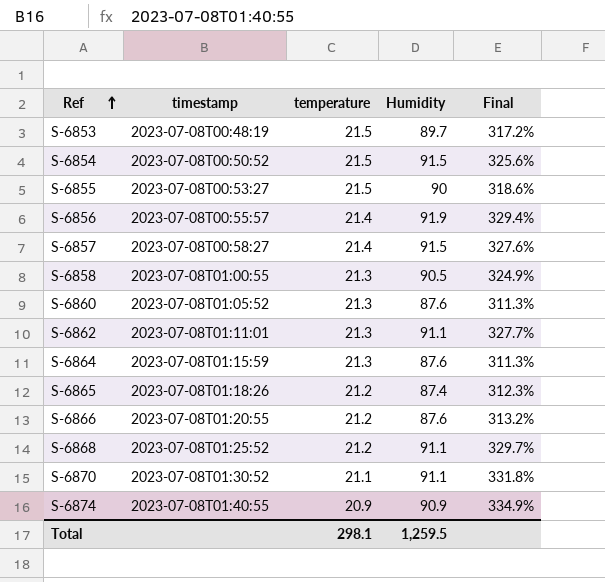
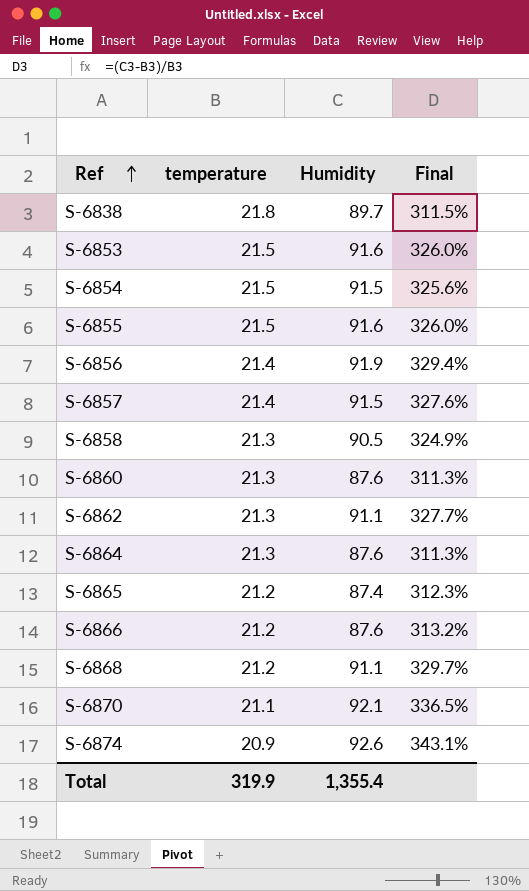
column timestamp | position: 2 -> none
row S-6838: none -> 21.8 | 89.7 | 311.5%
S-6853 | Humidity: 89.7 -> 91.6
S-6853 | Final: 317.2% -> 326.0%
S-6855 | Humidity: 90 -> 91.6
S-6855 | Final: 318.6% -> 326.0%
S-6870 | Humidity: 91.1 -> 92.1
S-6870 | Final: 331.8% -> 336.5%
S-6874 | Humidity: 90.9 -> 92.6
S-6874 | Final: 334.9% -> 343.1%
Total | temperature: 298.1 -> 319.9
Total | Humidity: 1,259.5 -> 1,355.4

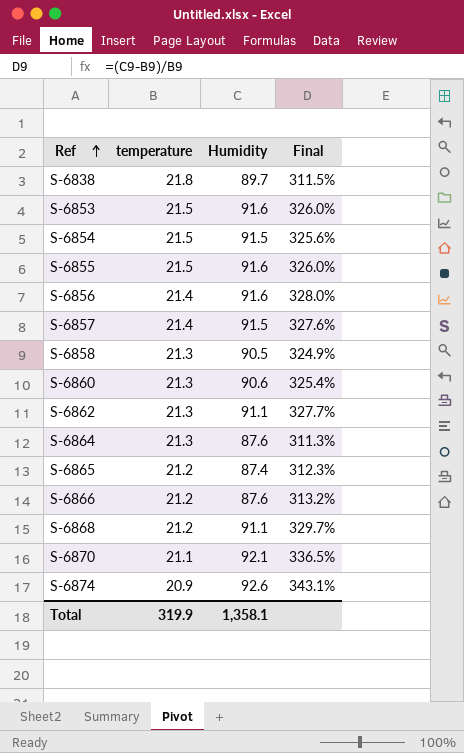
S-6856 | Humidity: 91.9 -> 91.6
S-6856 | Final: 329.4% -> 328.0%
S-6860 | Humidity: 87.6 -> 90.6
S-6860 | Final: 311.3% -> 325.4%
Total | Humidity: 1,355.4 -> 1,358.1

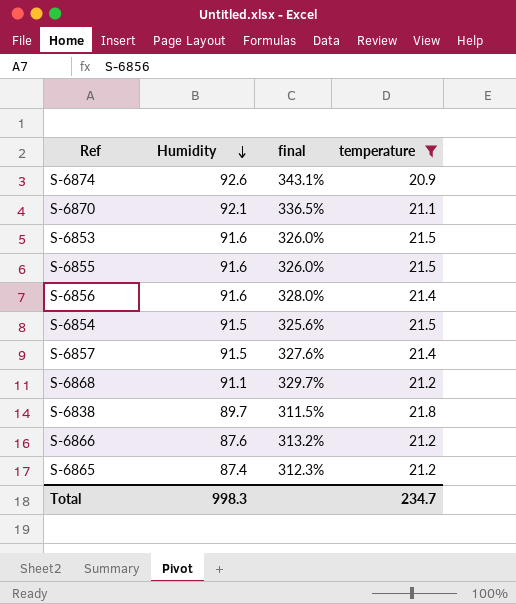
filter: none -> temperature != 21.3
row order: Ref ascending -> Humidity descending
column name: Final -> final
column temperature | position: 2 -> 4
Total | Humidity: 1,358.1 -> 998.3
Total | temperature: 319.9 -> 234.7

